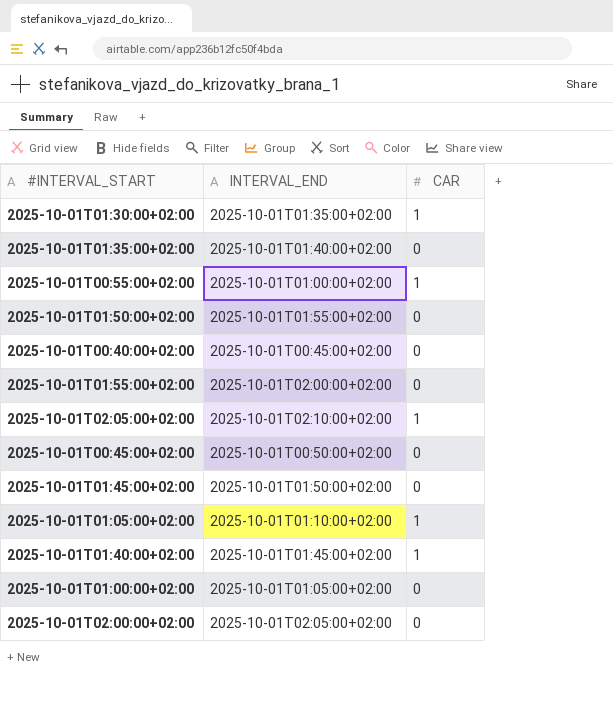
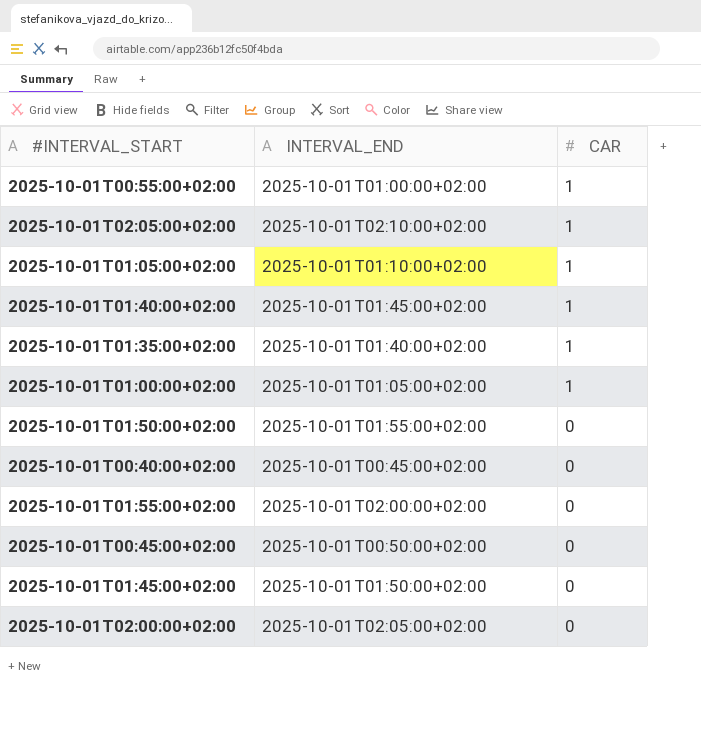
row order: none -> CAR descending
row 2025-10-01T01:30:00+02:00: 2025-10-01T01:35:00+02:00 | 1 -> none
2025-10-01T01:35:00+02:00 | CAR: 0 -> 1
2025-10-01T01:00:00+02:00 | CAR: 0 -> 1

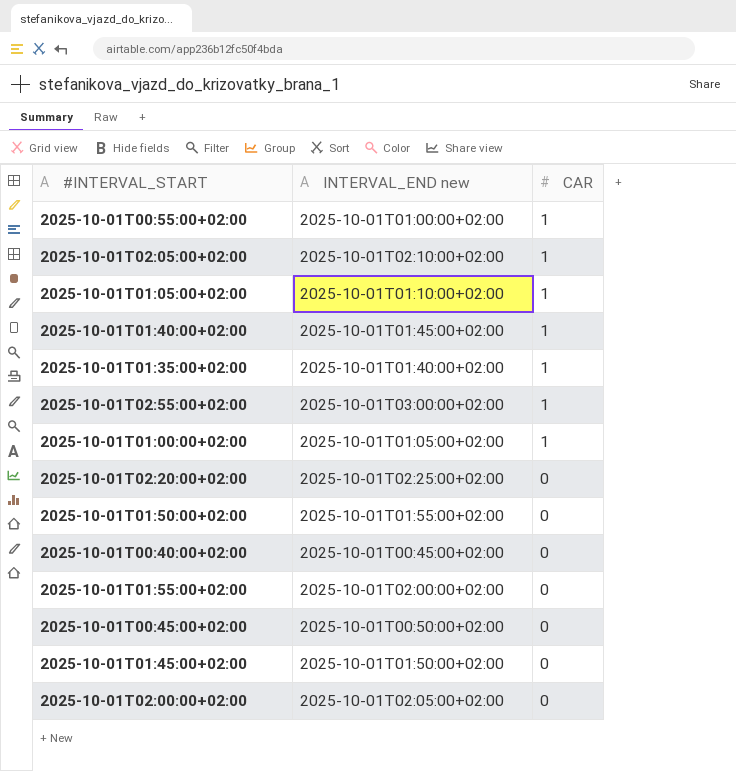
column name: INTERVAL_END -> INTERVAL_END new
row 2025-10-01T02:55:00+02:00: none -> 2025-10-01T03:00:00+02:00 | 1
row 2025-10-01T02:20:00+02:00: none -> 2025-10-01T02:25:00+02:00 | 0

